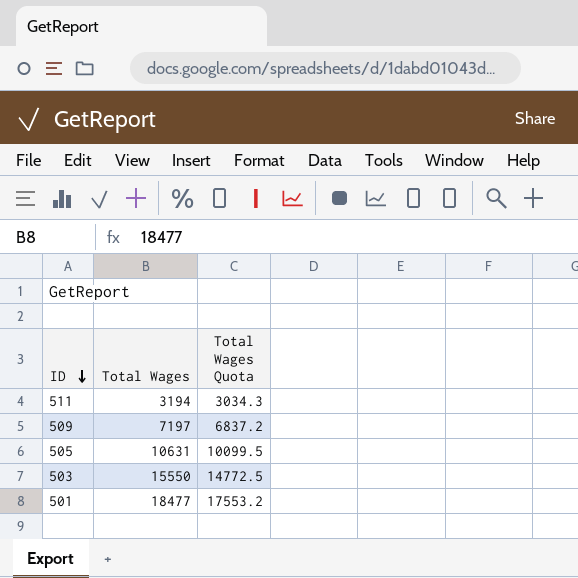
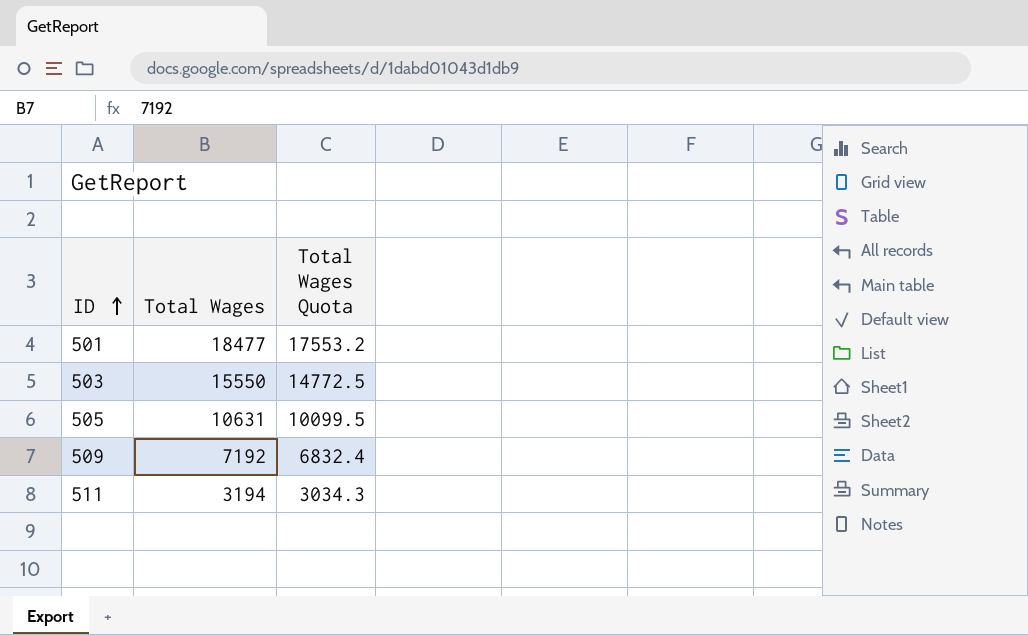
row order: ID descending -> ID ascending
509 | Total Wages: 7197 -> 7192
509 | Total Wages Quota: 6837.2 -> 6832.4

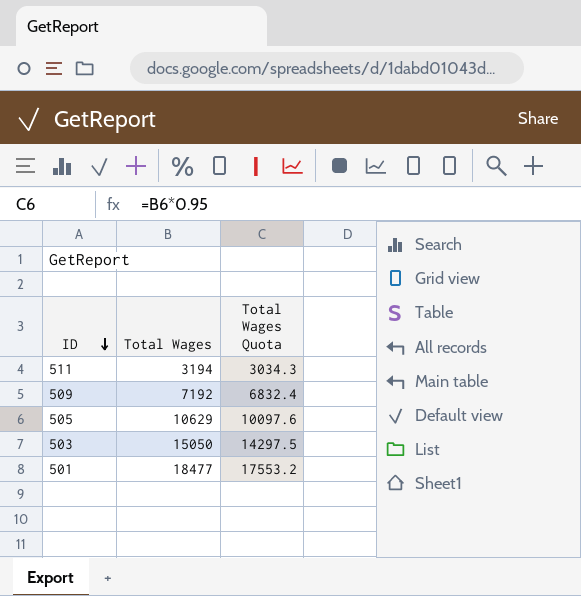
row order: ID ascending -> ID descending
505 | Total Wages: 10631 -> 10629
505 | Total Wages Quota: 10099.5 -> 10097.6
503 | Total Wages: 15550 -> 15050
503 | Total Wages Quota: 14772.5 -> 14297.5

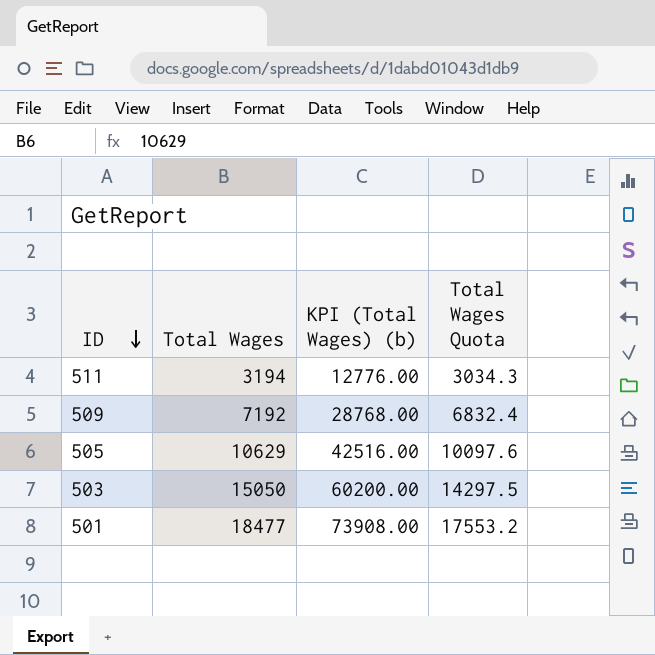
column KPI (Total Wages) (b) | formula: none -> [Total Wages] * 4

